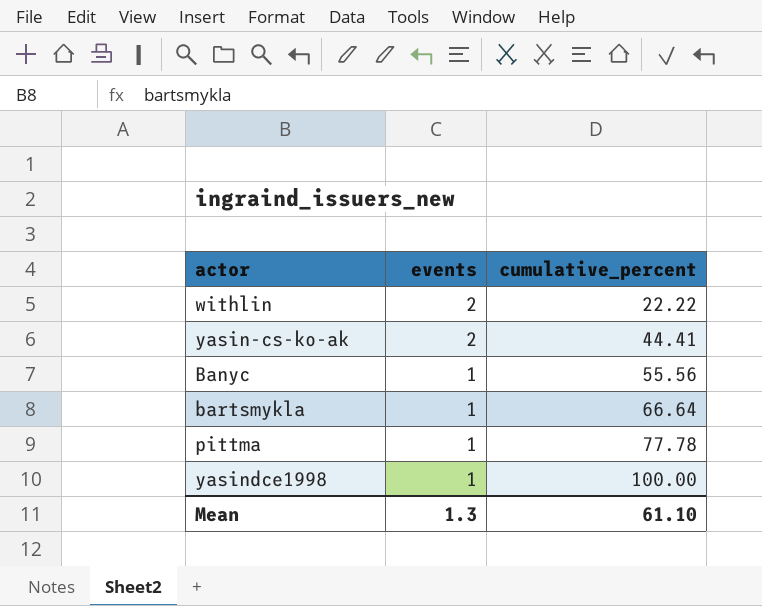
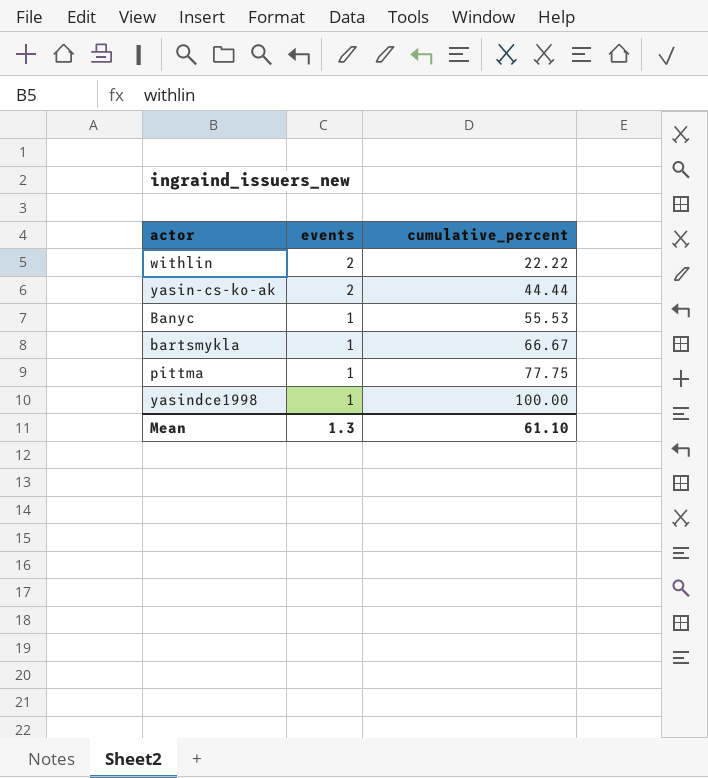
yasin-cs-ko-ak | cumulative_percent: 44.41 -> 44.44
Banyc | cumulative_percent: 55.56 -> 55.53
bartsmykla | cumulative_percent: 66.64 -> 66.67
pittma | cumulative_percent: 77.78 -> 77.75

